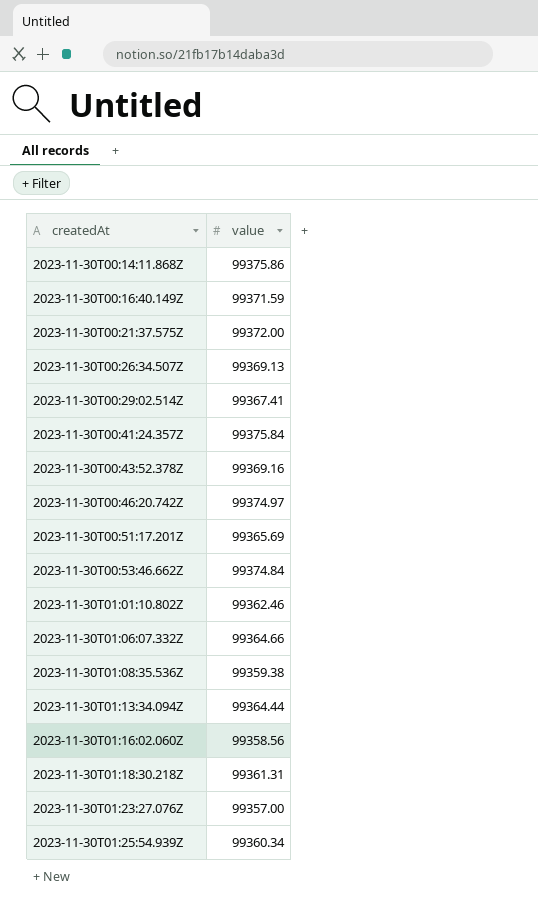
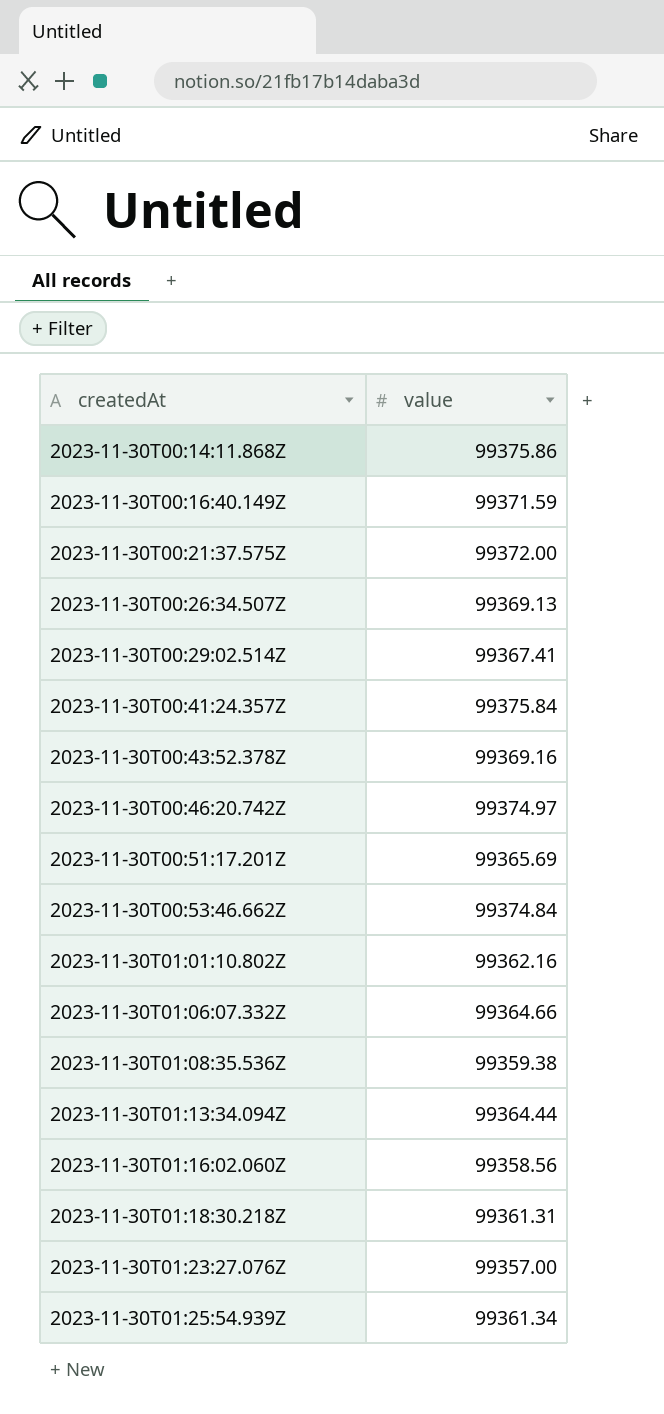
2023-11-30T01:01:10.802Z | value: 99362.46 -> 99362.16
2023-11-30T01:25:54.939Z | value: 99360.34 -> 99361.34

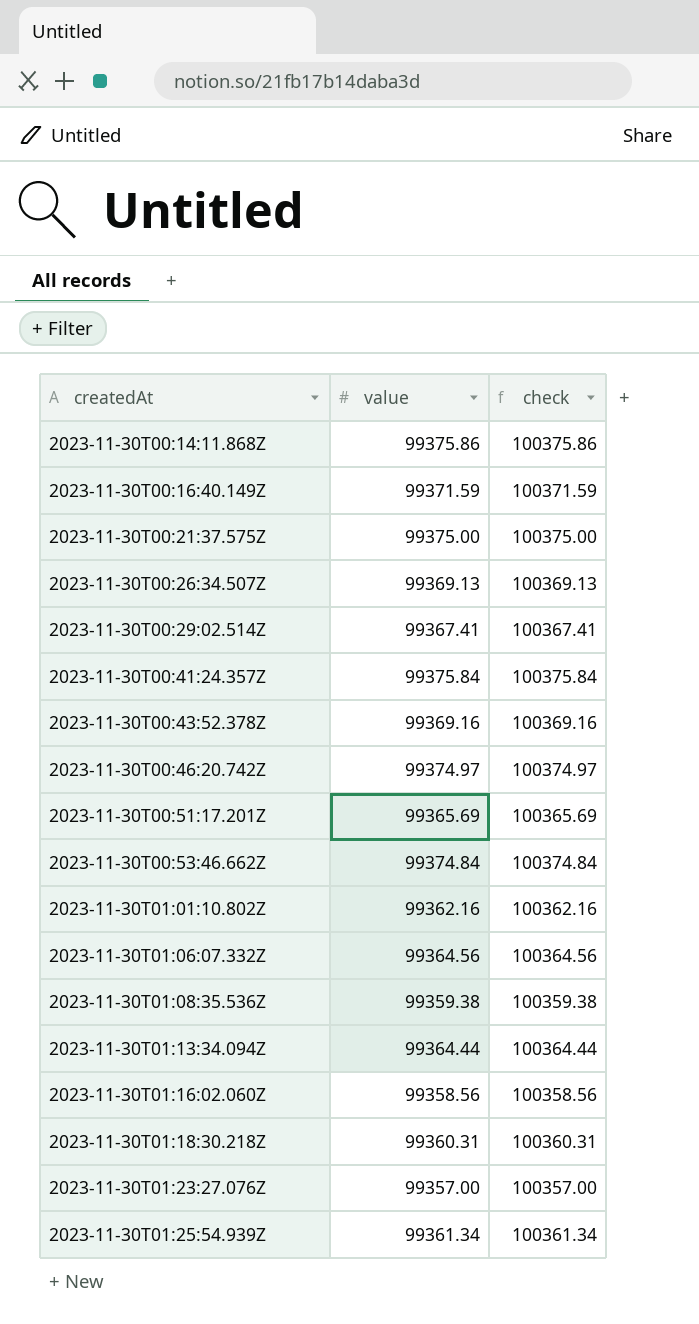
column check | formula: none -> [value] + 1000
2023-11-30T00:21:37.575Z | value: 99372.00 -> 99375.00
2023-11-30T01:06:07.332Z | value: 99364.66 -> 99364.56
2023-11-30T01:18:30.218Z | value: 99361.31 -> 99360.31

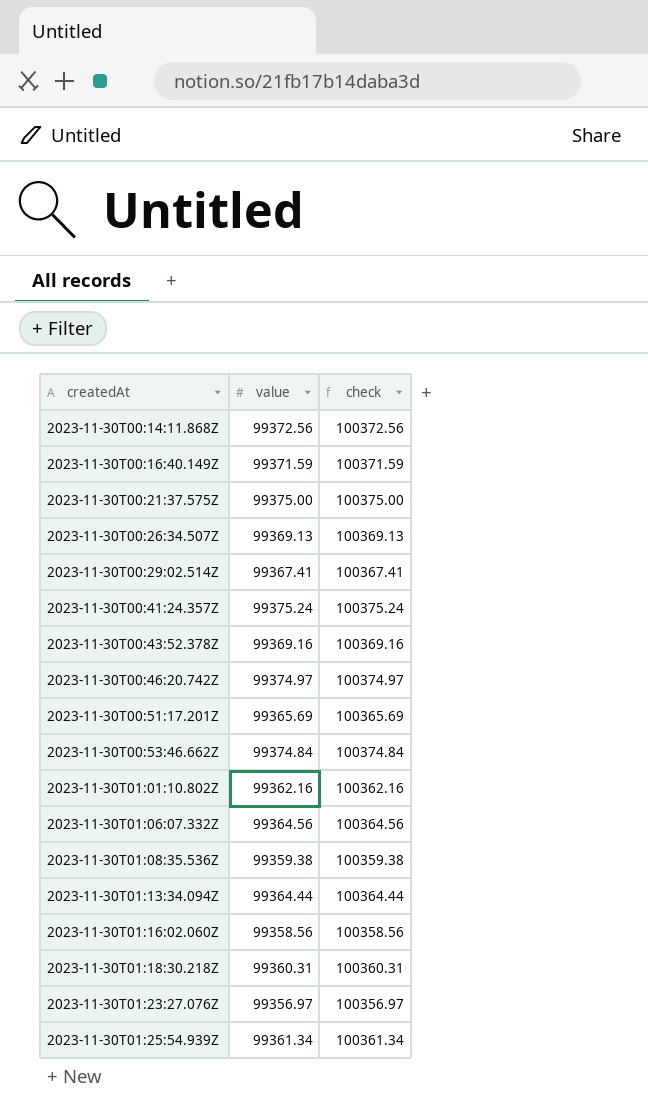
2023-11-30T00:14:11.868Z | value: 99375.86 -> 99372.56
2023-11-30T00:14:11.868Z | check: 100375.86 -> 100372.56
2023-11-30T00:41:24.357Z | value: 99375.84 -> 99375.24
2023-11-30T00:41:24.357Z | check: 100375.84 -> 100375.24
2023-11-30T01:23:27.076Z | value: 99357.00 -> 99356.97
2023-11-30T01:23:27.076Z | check: 100357.00 -> 100356.97

